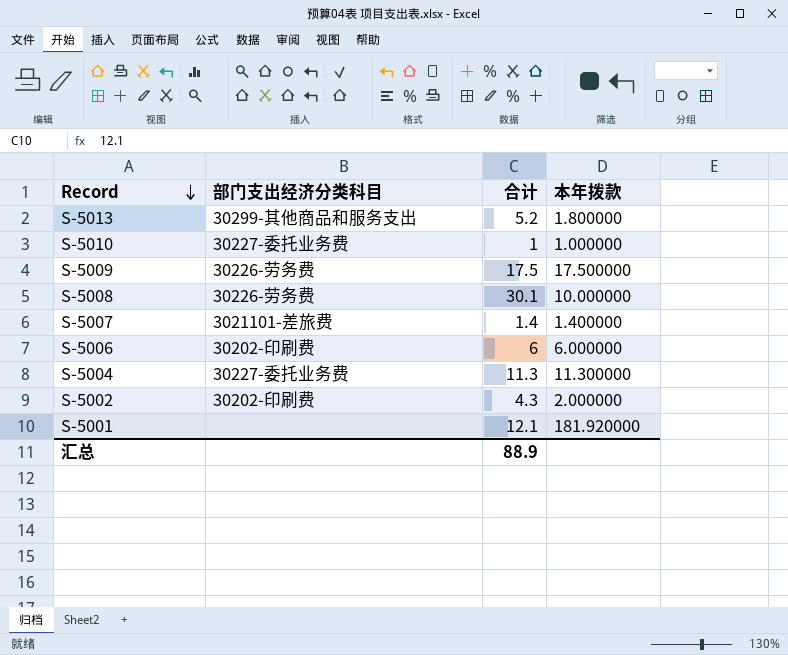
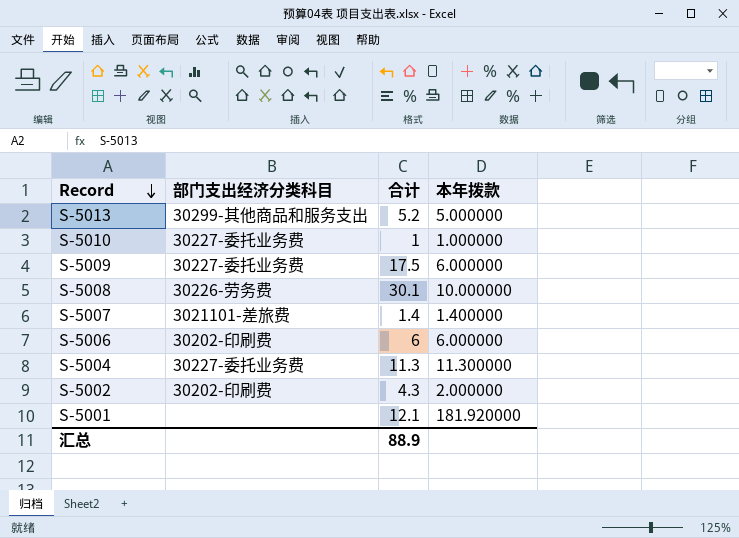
S-5013 | 本年拨款: 1.800000 -> 5.000000
S-5009 | 部门支出经济分类科目: 30226-劳务费 -> 30227-委托业务费
S-5009 | 本年拨款: 17.500000 -> 6.000000

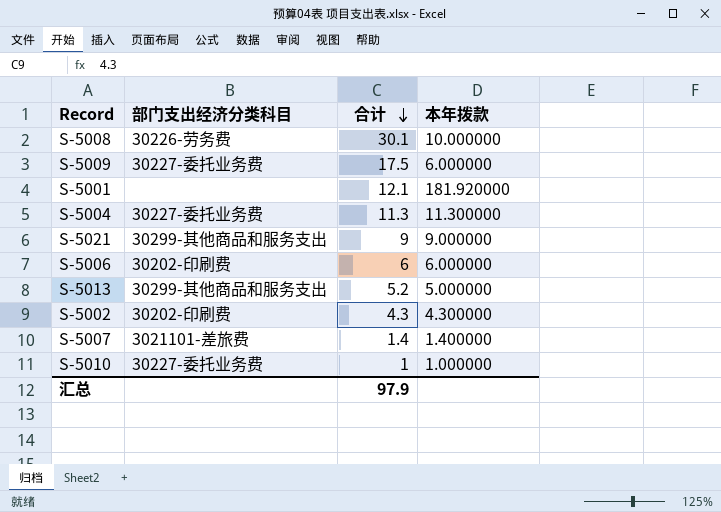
row order: Record descending -> 合计 descending
row S-5021: none -> 30299-其他商品和服务支出 | 9 | 9.000000
S-5002 | 本年拨款: 2.000000 -> 4.300000
汇总 | 合计: 88.9 -> 97.9

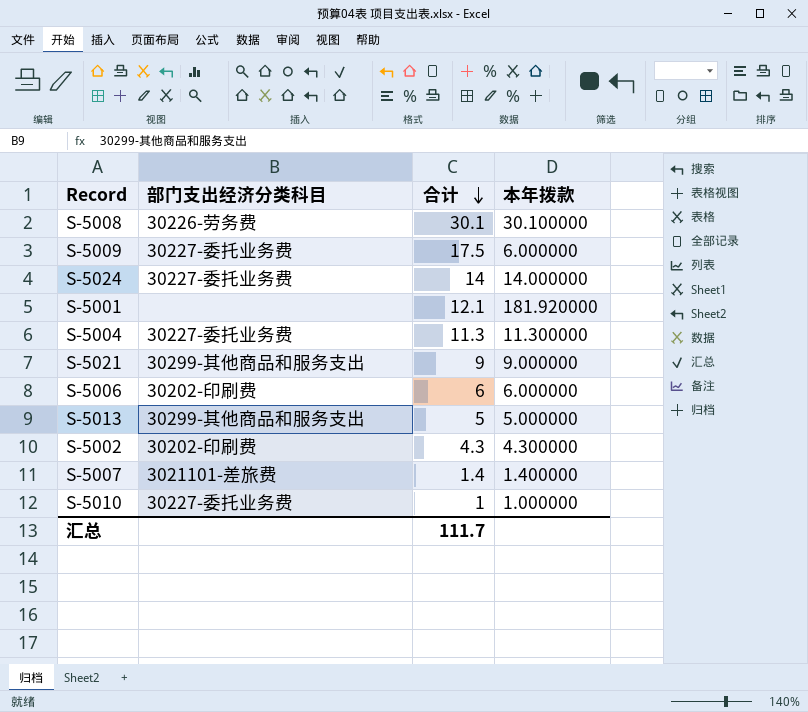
S-5008 | 本年拨款: 10.000000 -> 30.100000
row S-5024: none -> 30227-委托业务费 | 14 | 14.000000
S-5013 | 合计: 5.2 -> 5
汇总 | 合计: 97.9 -> 111.7

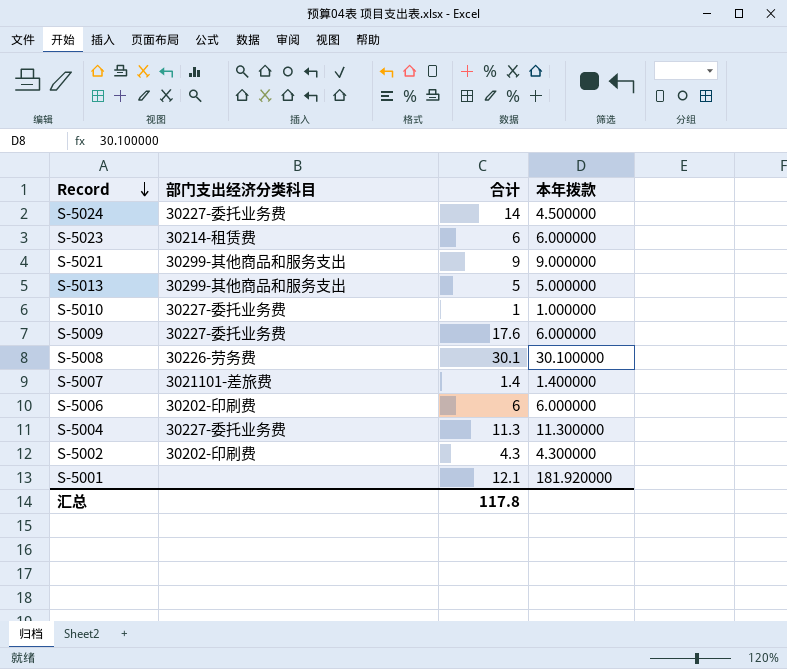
row order: 合计 descending -> Record descending
S-5024 | 本年拨款: 14.000000 -> 4.500000
row S-5023: none -> 30214-租赁费 | 6 | 6.000000
S-5009 | 合计: 17.5 -> 17.6
汇总 | 合计: 111.7 -> 117.8

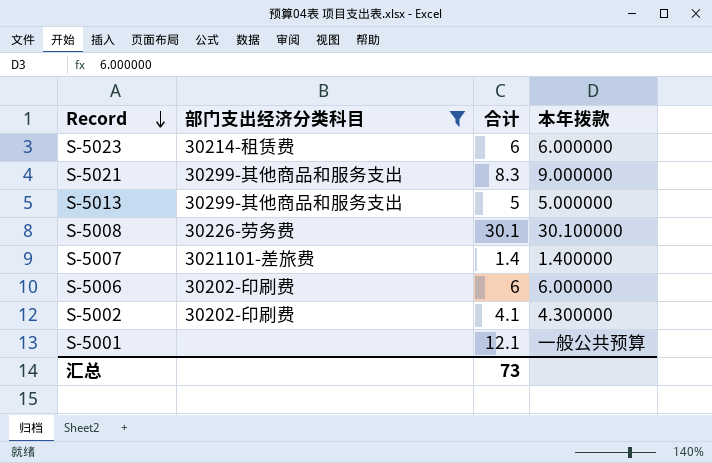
filter: none -> 部门支出经济分类科目 != 30227-委托业务费
S-5021 | 合计: 9 -> 8.3
S-5002 | 合计: 4.3 -> 4.1
S-5001 | 本年拨款: 181.920000 -> 一般公共预算
汇总 | 合计: 117.8 -> 73

